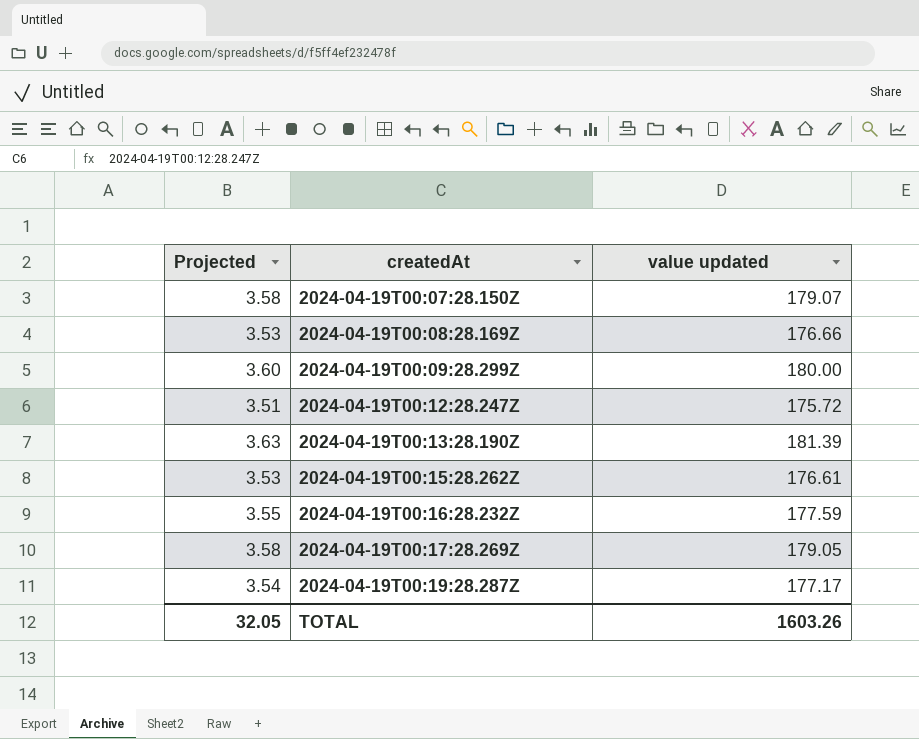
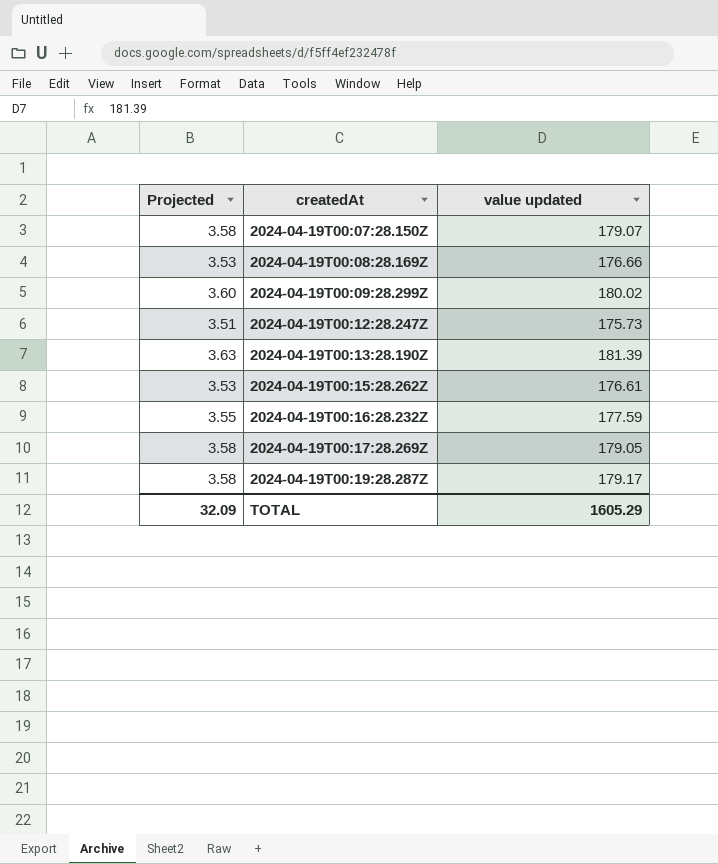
2024-04-19T00:09:28.299Z | value updated: 180.00 -> 180.02
2024-04-19T00:12:28.247Z | value updated: 175.72 -> 175.73
2024-04-19T00:19:28.287Z | Projected: 3.54 -> 3.58
2024-04-19T00:19:28.287Z | value updated: 177.17 -> 179.17
TOTAL | Projected: 32.05 -> 32.09
TOTAL | value updated: 1603.26 -> 1605.29

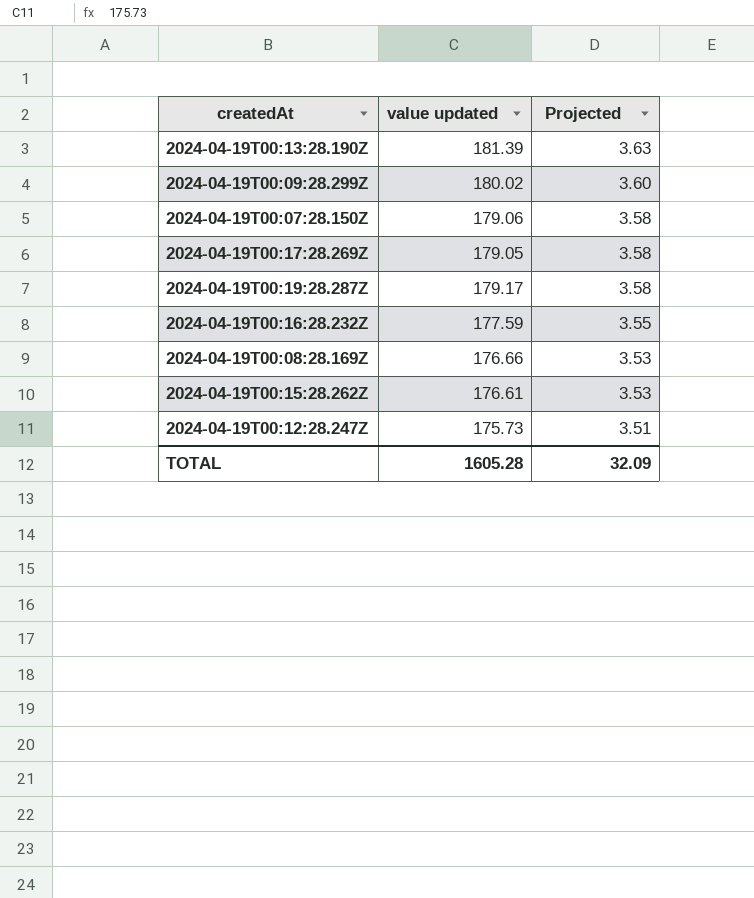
row order: createdAt ascending -> Projected descending
column Projected | position: 1 -> 3
2024-04-19T00:07:28.150Z | value updated: 179.07 -> 179.06
TOTAL | value updated: 1605.29 -> 1605.28

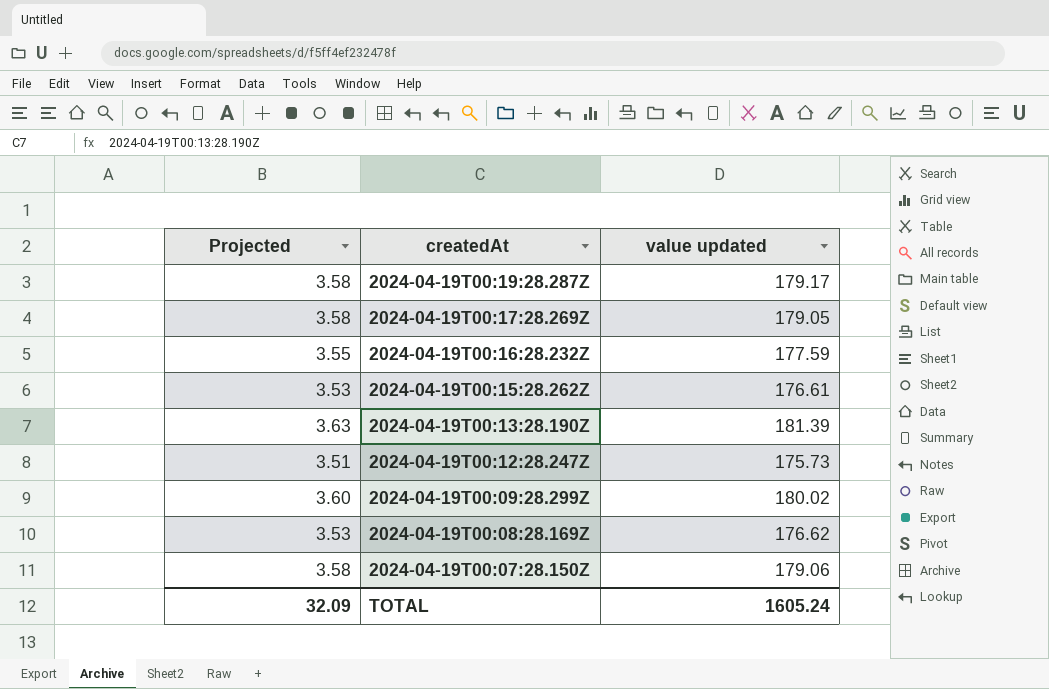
row order: Projected descending -> createdAt descending
column Projected | position: 3 -> 1
2024-04-19T00:08:28.169Z | value updated: 176.66 -> 176.62
TOTAL | value updated: 1605.28 -> 1605.24

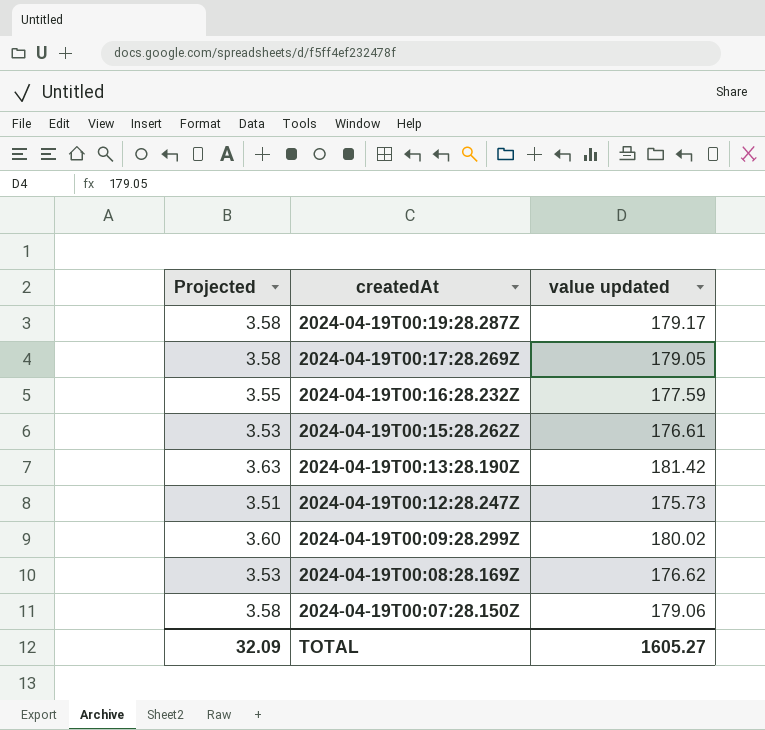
2024-04-19T00:13:28.190Z | value updated: 181.39 -> 181.42
TOTAL | value updated: 1605.24 -> 1605.27

